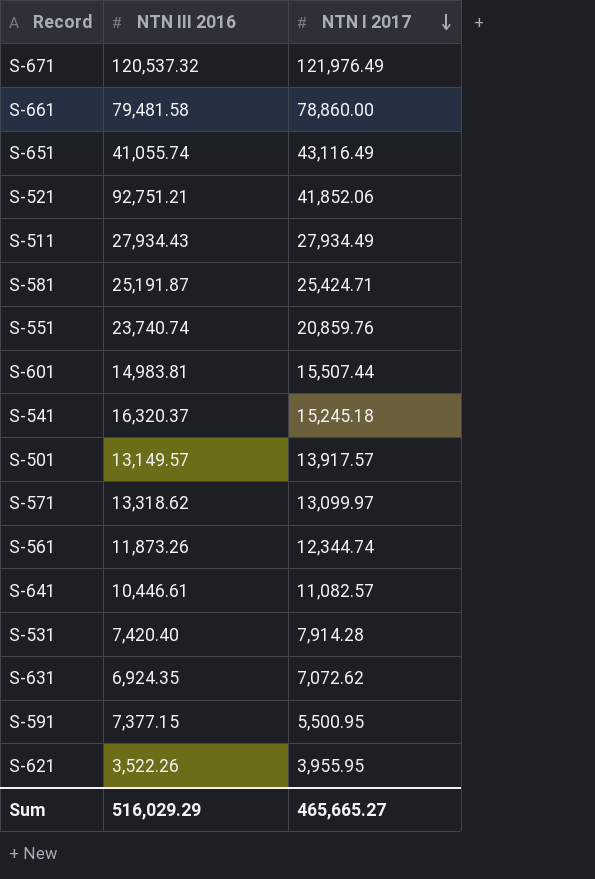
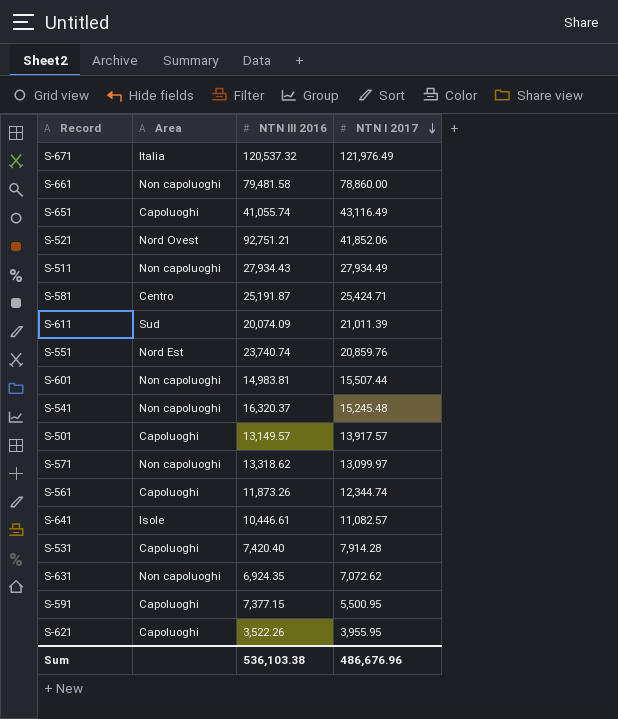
column Area | position: none -> 2
row S-611: none -> Sud | 20,074.09 | 21,011.39
S-541 | NTN I 2017: 15,245.18 -> 15,245.48
Sum | NTN III 2016: 516,029.29 -> 536,103.38
Sum | NTN I 2017: 465,665.27 -> 486,676.96

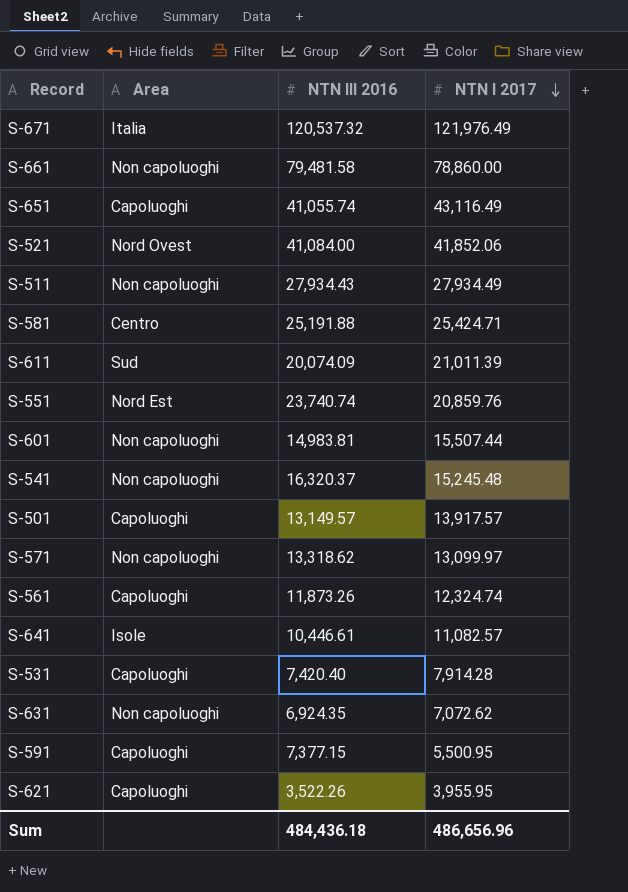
S-521 | NTN III 2016: 92,751.21 -> 41,084.00
S-581 | NTN III 2016: 25,191.87 -> 25,191.88
S-561 | NTN I 2017: 12,344.74 -> 12,324.74
Sum | NTN III 2016: 536,103.38 -> 484,436.18
Sum | NTN I 2017: 486,676.96 -> 486,656.96

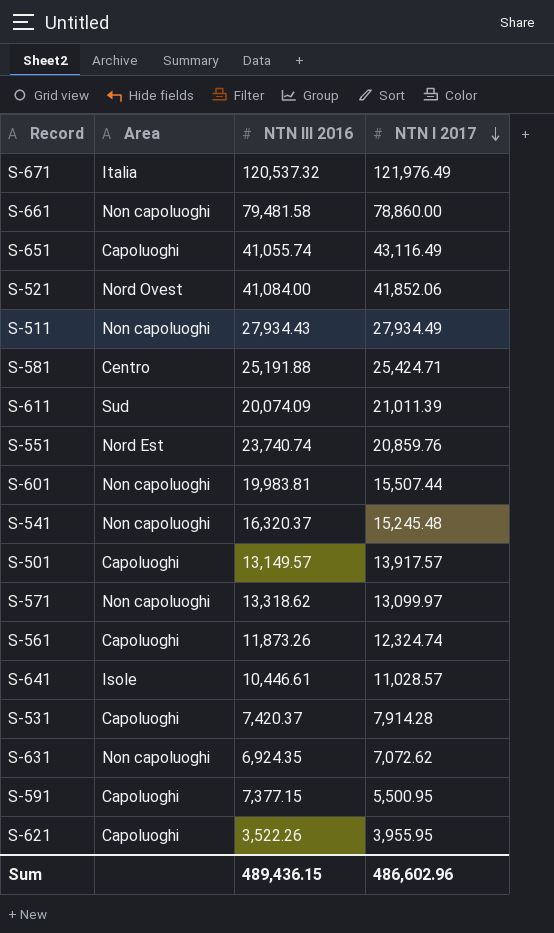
S-601 | NTN III 2016: 14,983.81 -> 19,983.81
S-641 | NTN I 2017: 11,082.57 -> 11,028.57
S-531 | NTN III 2016: 7,420.40 -> 7,420.37
Sum | NTN III 2016: 484,436.18 -> 489,436.15
Sum | NTN I 2017: 486,656.96 -> 486,602.96

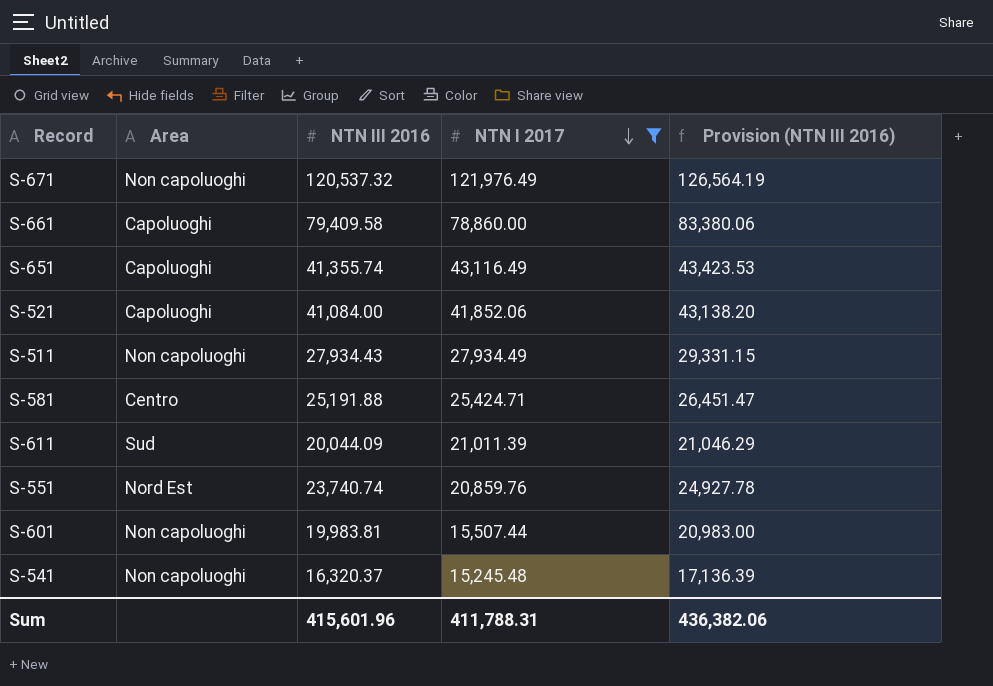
filter: none -> NTN I 2017 >= 15,245.48
column Provision (NTN III 2016) | formula: none -> [NTN III 2016] * 1.05
S-671 | Area: Italia -> Non capoluoghi
S-661 | Area: Non capoluoghi -> Capoluoghi
S-661 | NTN III 2016: 79,481.58 -> 79,409.58
S-651 | NTN III 2016: 41,055.74 -> 41,355.74
S-521 | Area: Nord Ovest -> Capoluoghi
S-611 | NTN III 2016: 20,074.09 -> 20,044.09
Sum | NTN III 2016: 489,436.15 -> 415,601.96
Sum | NTN I 2017: 486,602.96 -> 411,788.31

